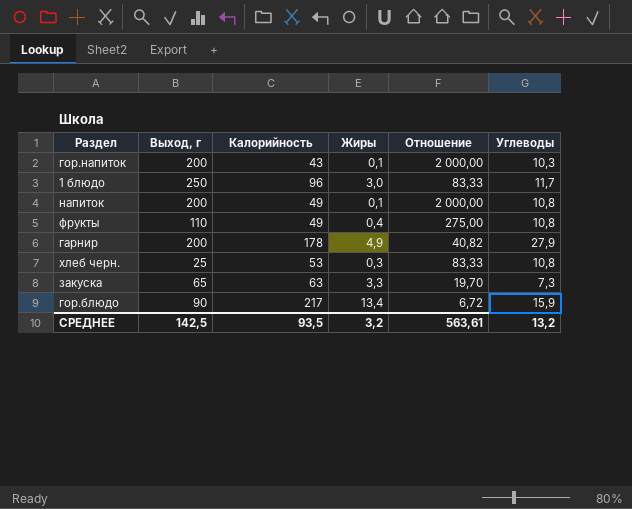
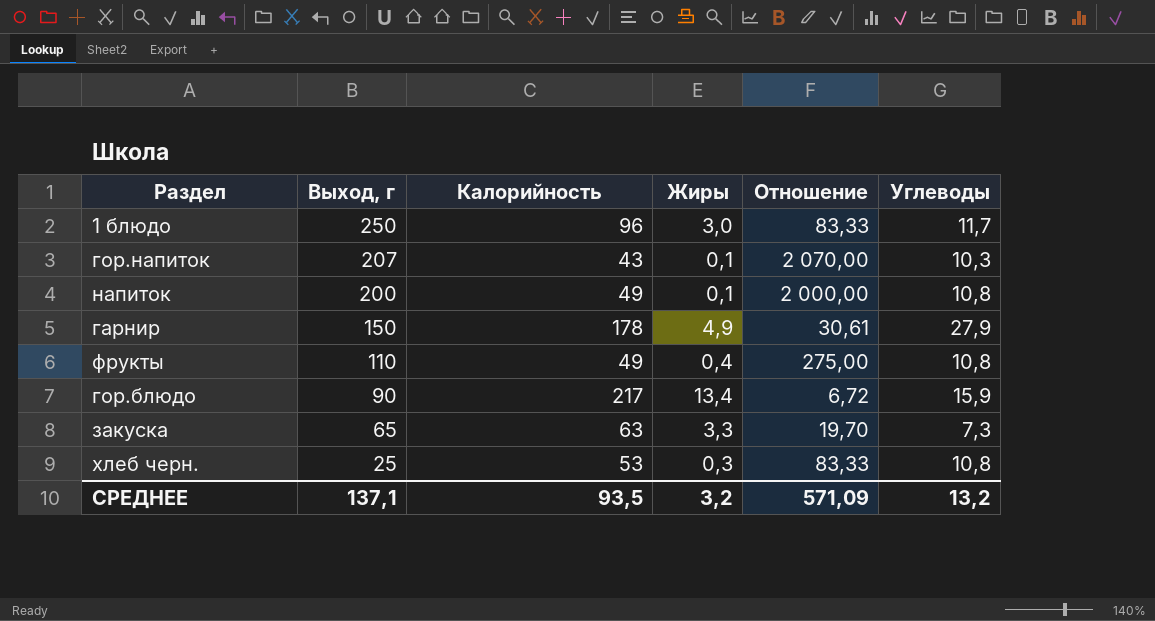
row order: none -> Выход, г descending
гор.напиток | Выход, г: 200 -> 207
гор.напиток | Отношение: 2 000,00 -> 2 070,00
гарнир | Выход, г: 200 -> 150
гарнир | Отношение: 40,82 -> 30,61
СРЕДНЕЕ | Выход, г: 142,5 -> 137,1
СРЕДНЕЕ | Отношение: 563,61 -> 571,09

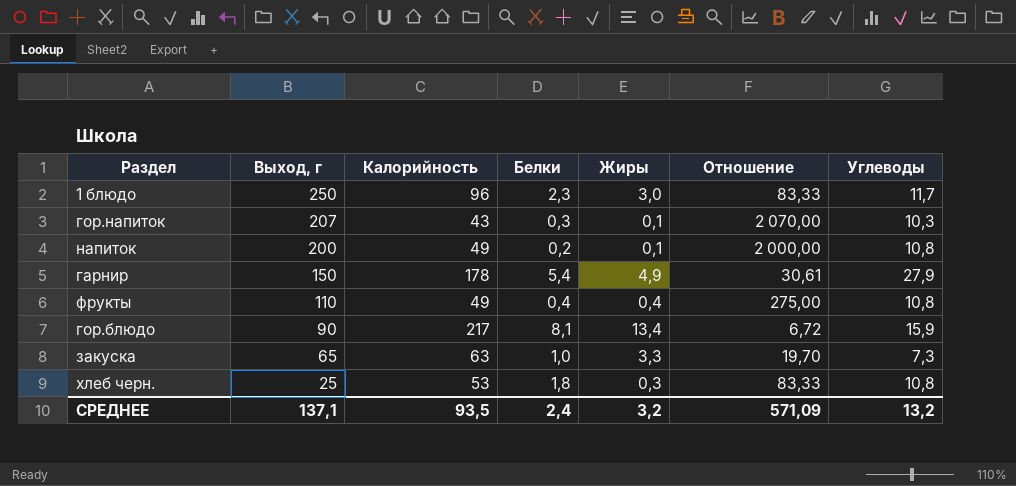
column Белки | position: none -> 4

